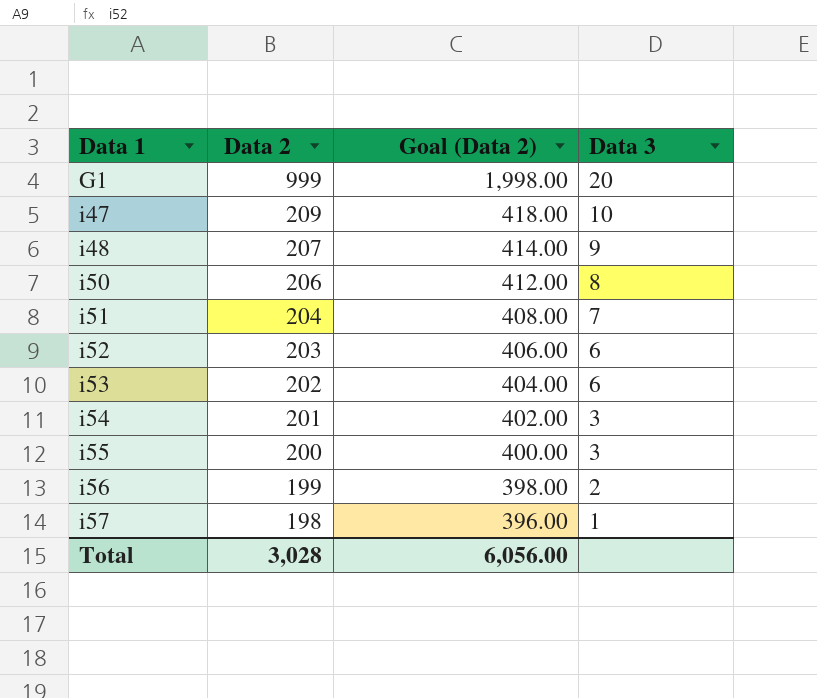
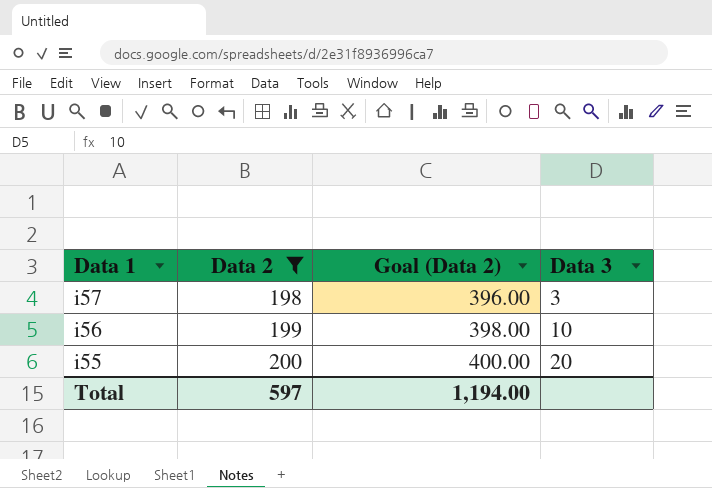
filter: none -> Data 2 <= 200
row order: Data 1 ascending -> Data 1 descending
i57 | Data 3: 1 -> 3
i56 | Data 3: 2 -> 10
i55 | Data 3: 3 -> 20
Total | Data 2: 3,028 -> 597
Total | Goal (Data 2): 6,056.00 -> 1,194.00

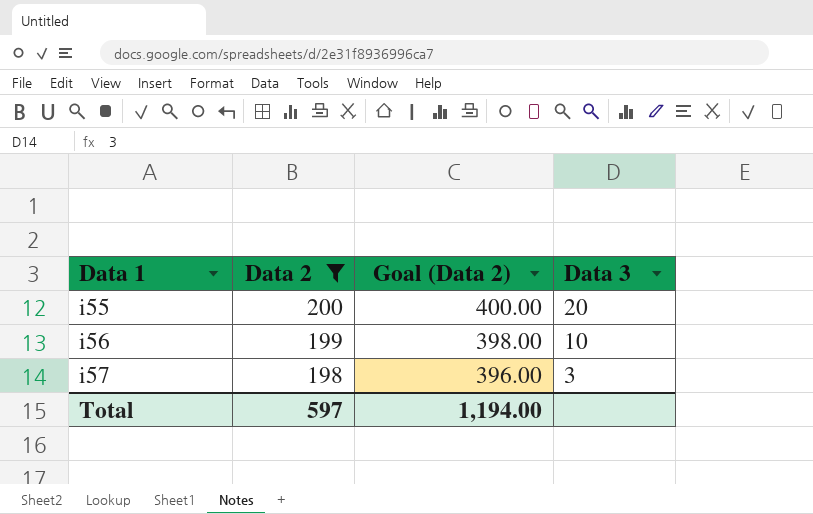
row order: Data 1 descending -> Data 1 ascending

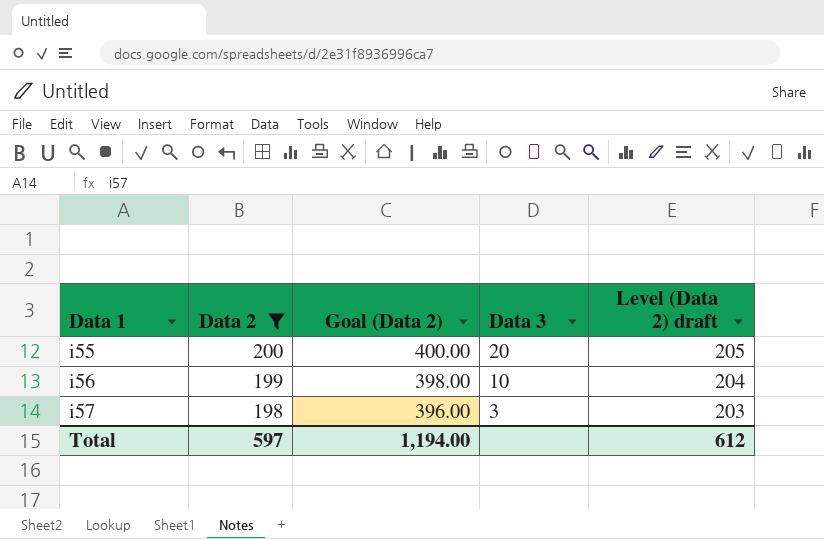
column Level (Data 2) draft | formula: none -> [Data 2] + 5

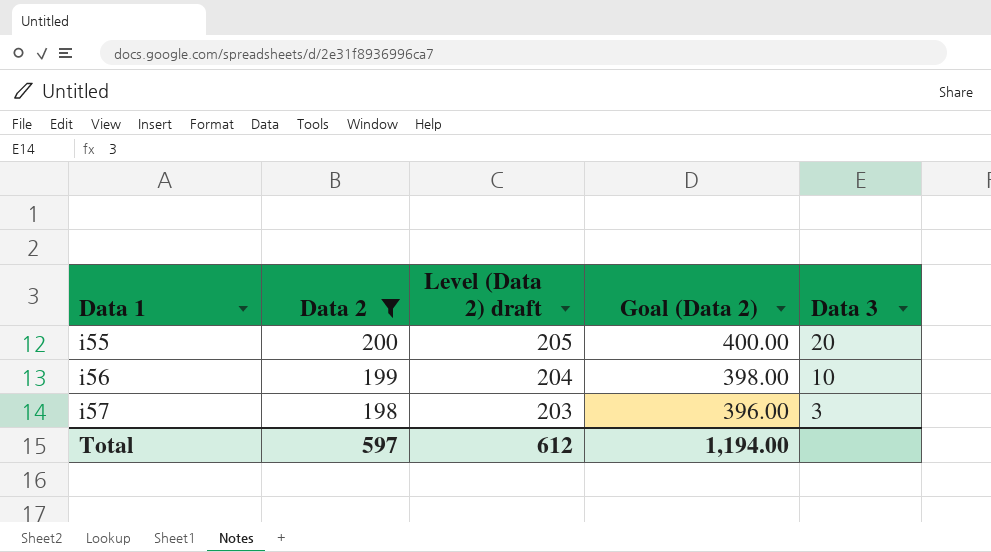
column Level (Data 2) draft | position: 5 -> 3

